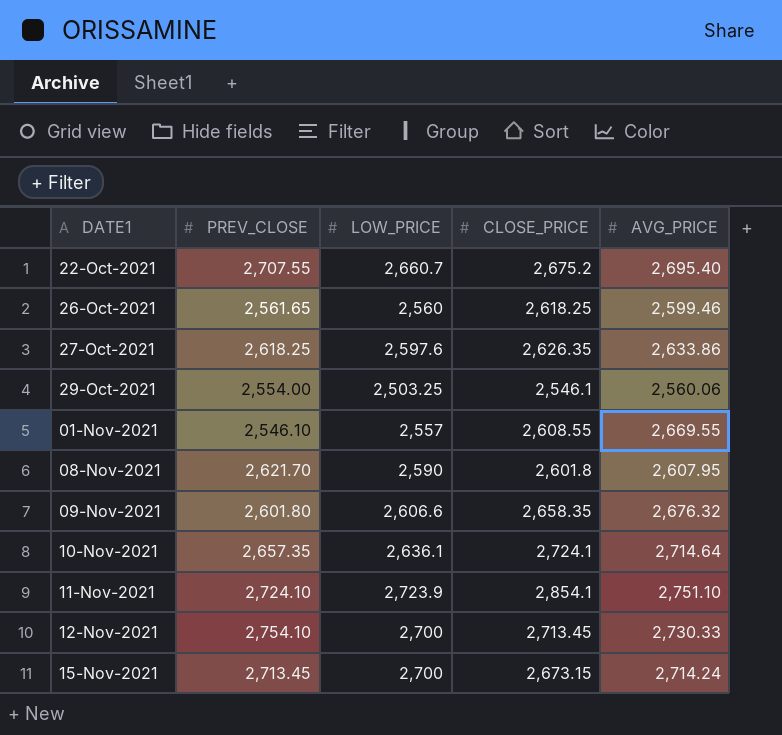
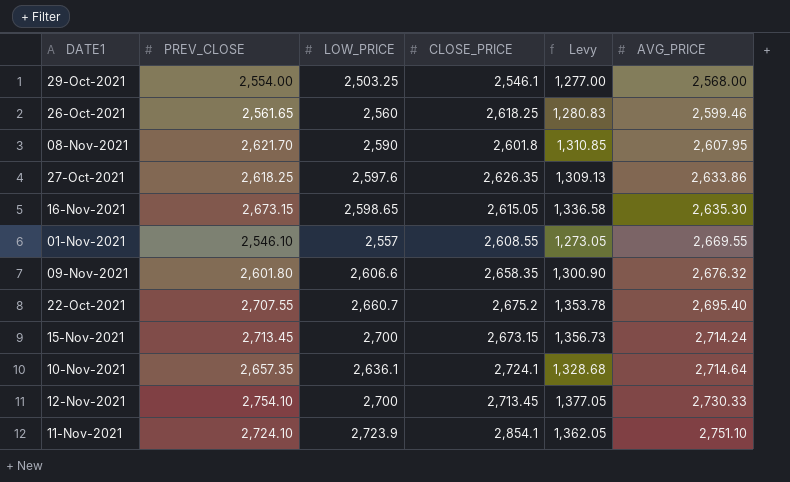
row order: DATE1 ascending -> AVG_PRICE ascending
column Levy | formula: none -> [PREV_CLOSE] * 0.5
29-Oct-2021 | AVG_PRICE: 2,560.06 -> 2,568.00
row 16-Nov-2021: none -> 2,673.15 | 2,598.65 | 2,615.05 | 1,336.58 | 2,635.30

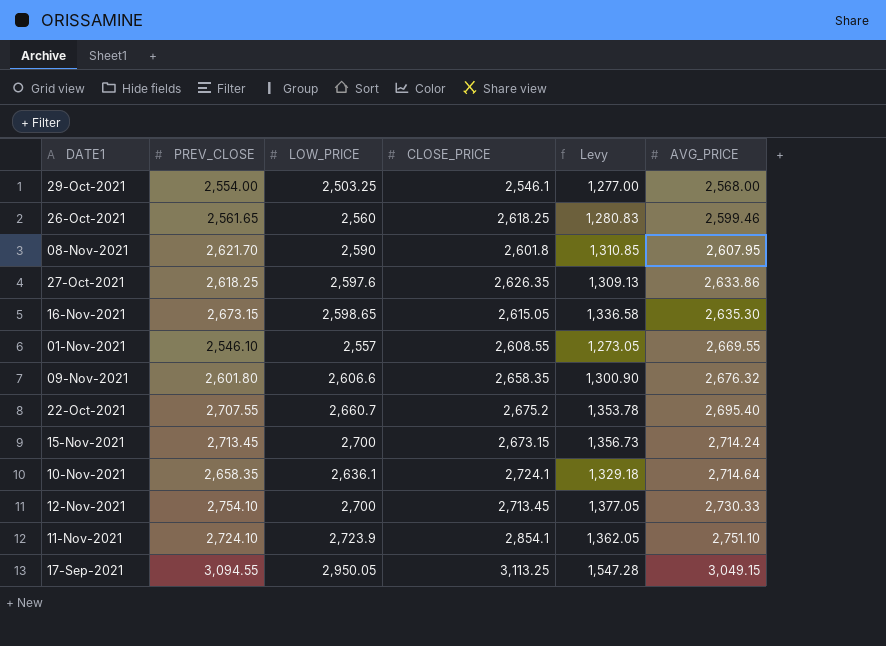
10-Nov-2021 | PREV_CLOSE: 2,657.35 -> 2,658.35
10-Nov-2021 | Levy: 1,328.68 -> 1,329.18
row 17-Sep-2021: none -> 3,094.55 | 2,950.05 | 3,113.25 | 1,547.28 | 3,049.15

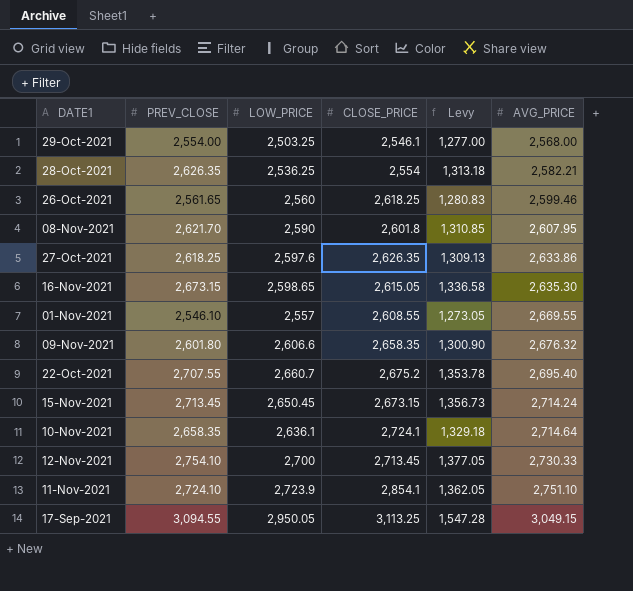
row 28-Oct-2021: none -> 2,626.35 | 2,536.25 | 2,554 | 1,313.18 | 2,582.21
15-Nov-2021 | LOW_PRICE: 2,700 -> 2,650.45

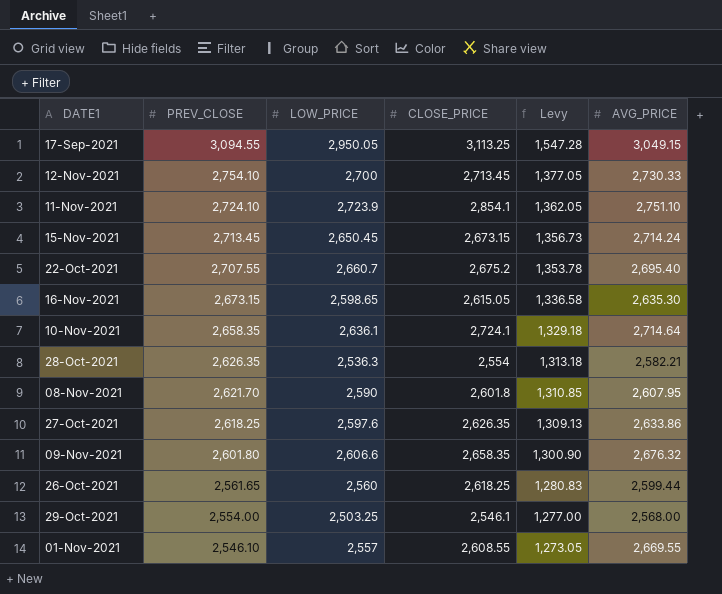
row order: AVG_PRICE ascending -> PREV_CLOSE descending
28-Oct-2021 | LOW_PRICE: 2,536.25 -> 2,536.3
26-Oct-2021 | AVG_PRICE: 2,599.46 -> 2,599.44

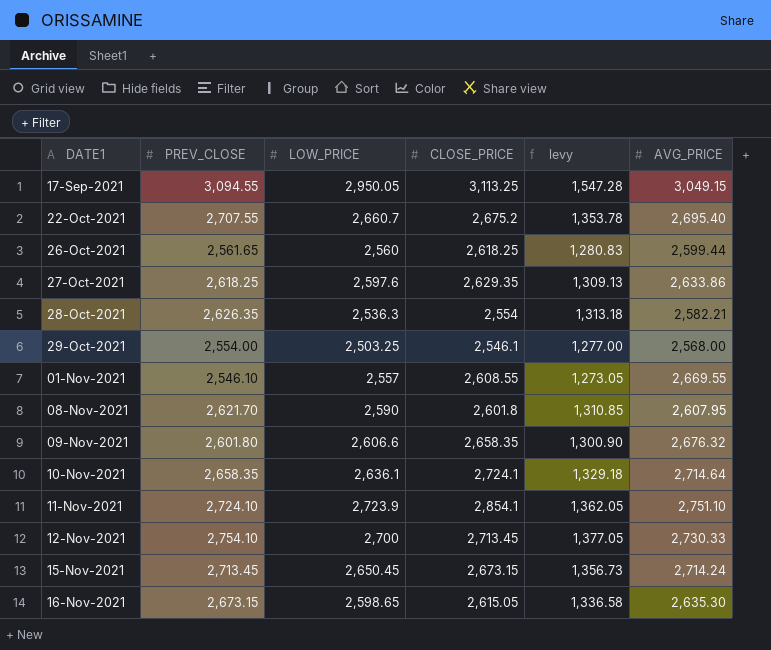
row order: PREV_CLOSE descending -> DATE1 ascending
column name: Levy -> levy
27-Oct-2021 | CLOSE_PRICE: 2,626.35 -> 2,629.35

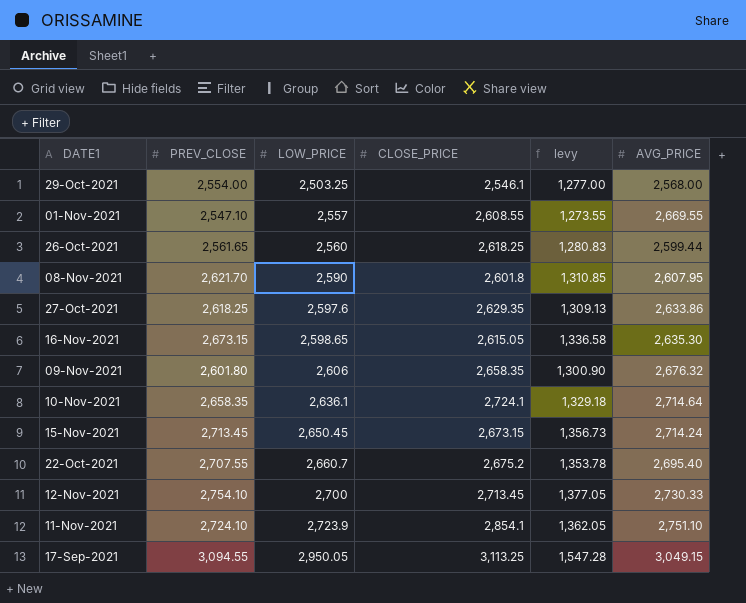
row order: DATE1 ascending -> LOW_PRICE ascending
row 28-Oct-2021: 2,626.35 | 2,536.3 | 2,554 | 1,313.18 | 2,582.21 -> none
01-Nov-2021 | PREV_CLOSE: 2,546.10 -> 2,547.10
01-Nov-2021 | levy: 1,273.05 -> 1,273.55
09-Nov-2021 | LOW_PRICE: 2,606.6 -> 2,606

